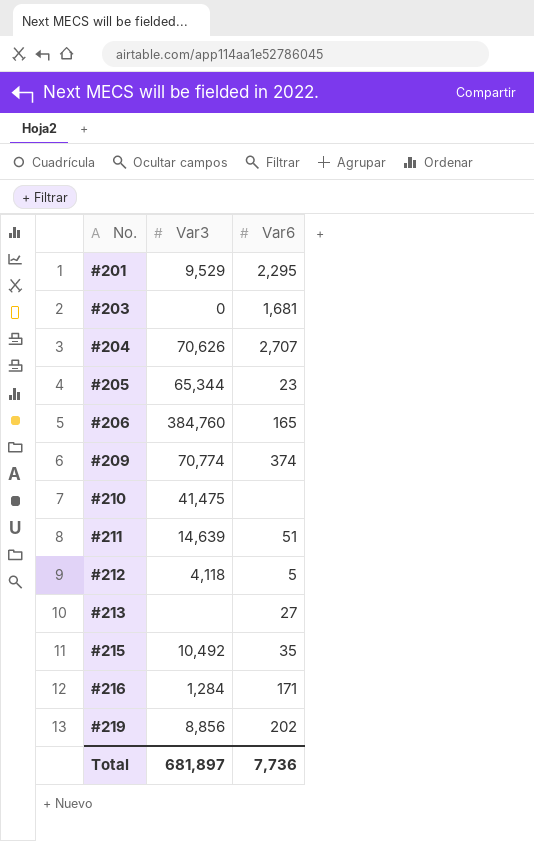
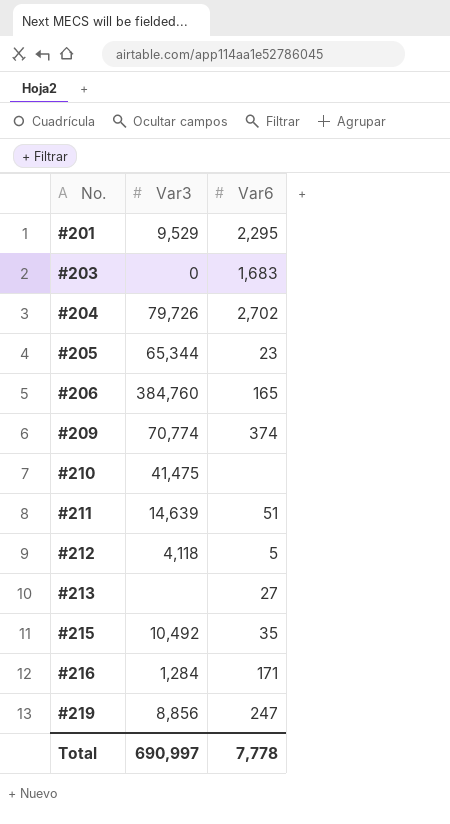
#203 | Var6: 1,681 -> 1,683
#204 | Var3: 70,626 -> 79,726
#204 | Var6: 2,707 -> 2,702
#219 | Var6: 202 -> 247
Total | Var3: 681,897 -> 690,997
Total | Var6: 7,736 -> 7,778

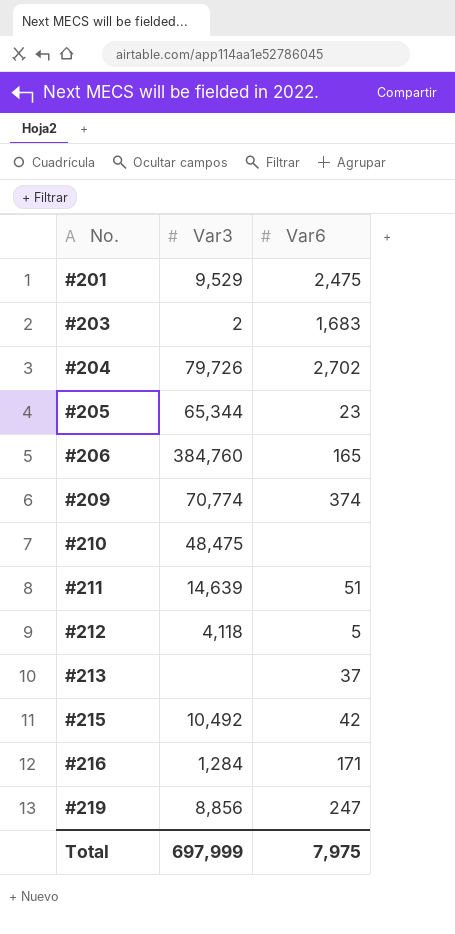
#201 | Var6: 2,295 -> 2,475
#203 | Var3: 0 -> 2
#210 | Var3: 41,475 -> 48,475
#213 | Var6: 27 -> 37
#215 | Var6: 35 -> 42
Total | Var3: 690,997 -> 697,999
Total | Var6: 7,778 -> 7,975

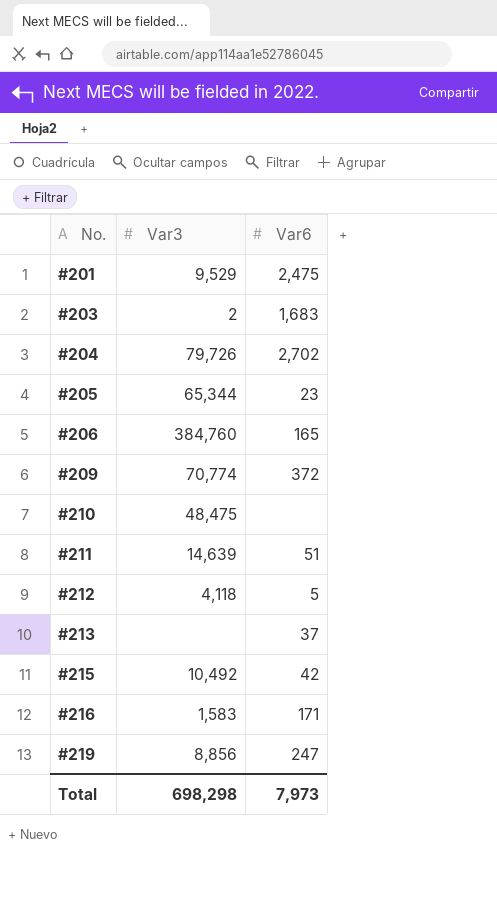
#209 | Var6: 374 -> 372
#216 | Var3: 1,284 -> 1,583
Total | Var3: 697,999 -> 698,298
Total | Var6: 7,975 -> 7,973

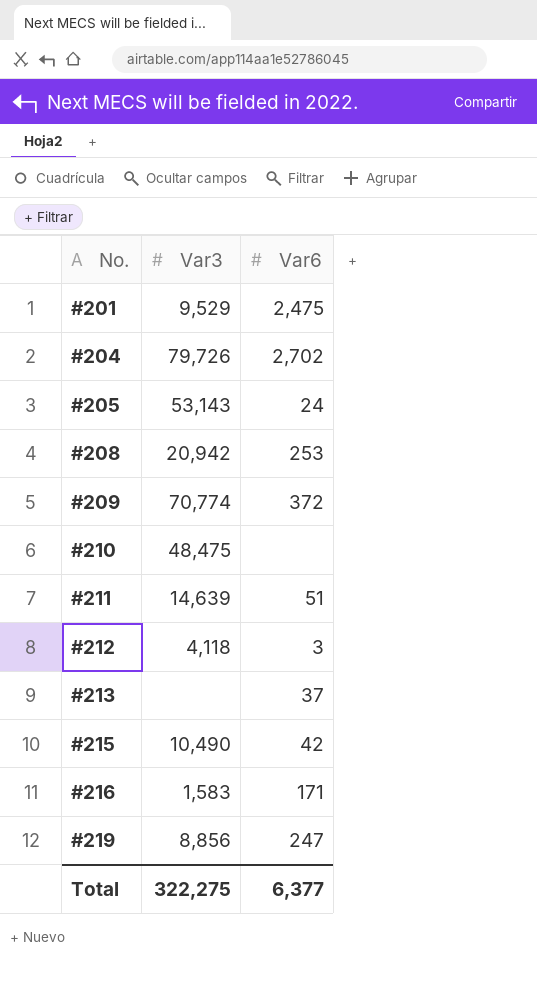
row #203: 2 | 1,683 -> none
row #206: 384,760 | 165 -> none
#205 | Var3: 65,344 -> 53,143
#205 | Var6: 23 -> 24
row #208: none -> 20,942 | 253
#212 | Var6: 5 -> 3
#215 | Var3: 10,492 -> 10,490
Total | Var3: 698,298 -> 322,275
Total | Var6: 7,973 -> 6,377

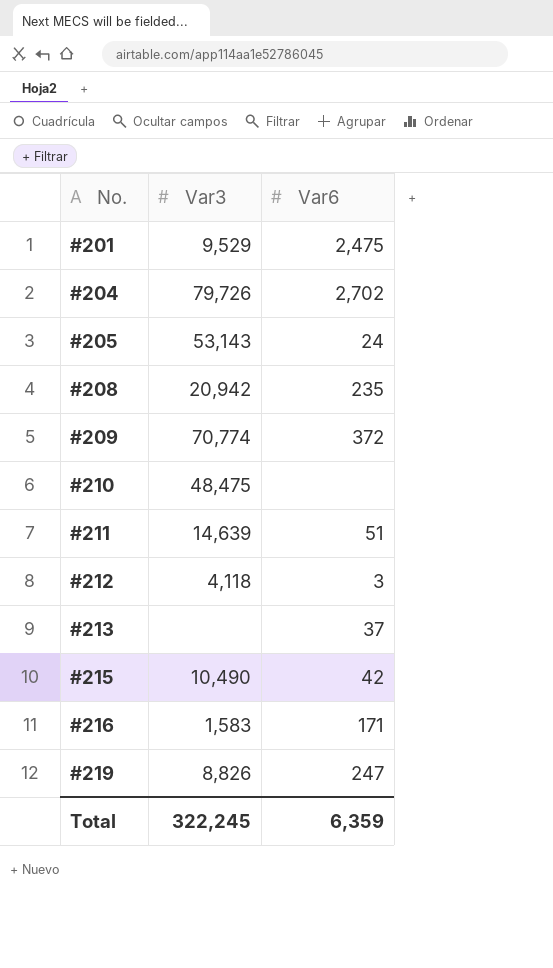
#208 | Var6: 253 -> 235
#219 | Var3: 8,856 -> 8,826
Total | Var3: 322,275 -> 322,245
Total | Var6: 6,377 -> 6,359

